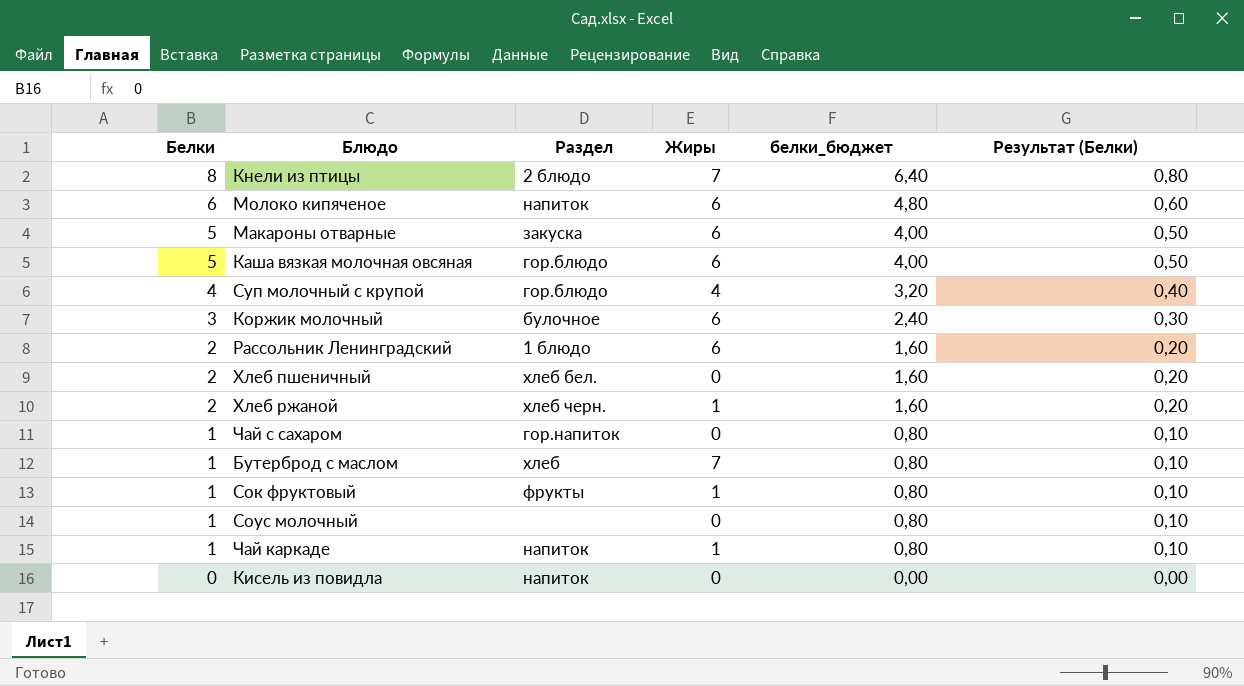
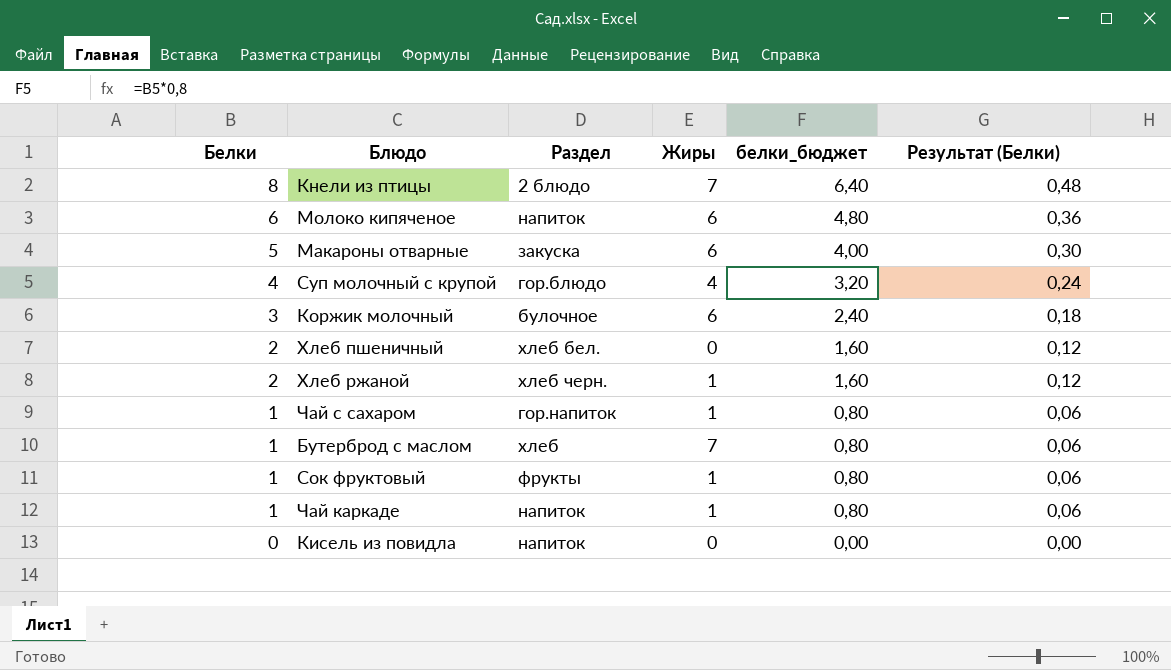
column Результат (Белки) | formula: [Белки] * 0,1 -> [Белки] * 0,06
row Каша вязкая молочная овсяная: 5 | гор.блюдо | 6 | 4,00 | 0,50 -> none
row Рассольник Ленинградский: 2 | 1 блюдо | 6 | 1,60 | 0,20 -> none
row Соус молочный: 1 | none | 0 | 0,80 | 0,10 -> none
Чай с сахаром | Жиры: 0 -> 1

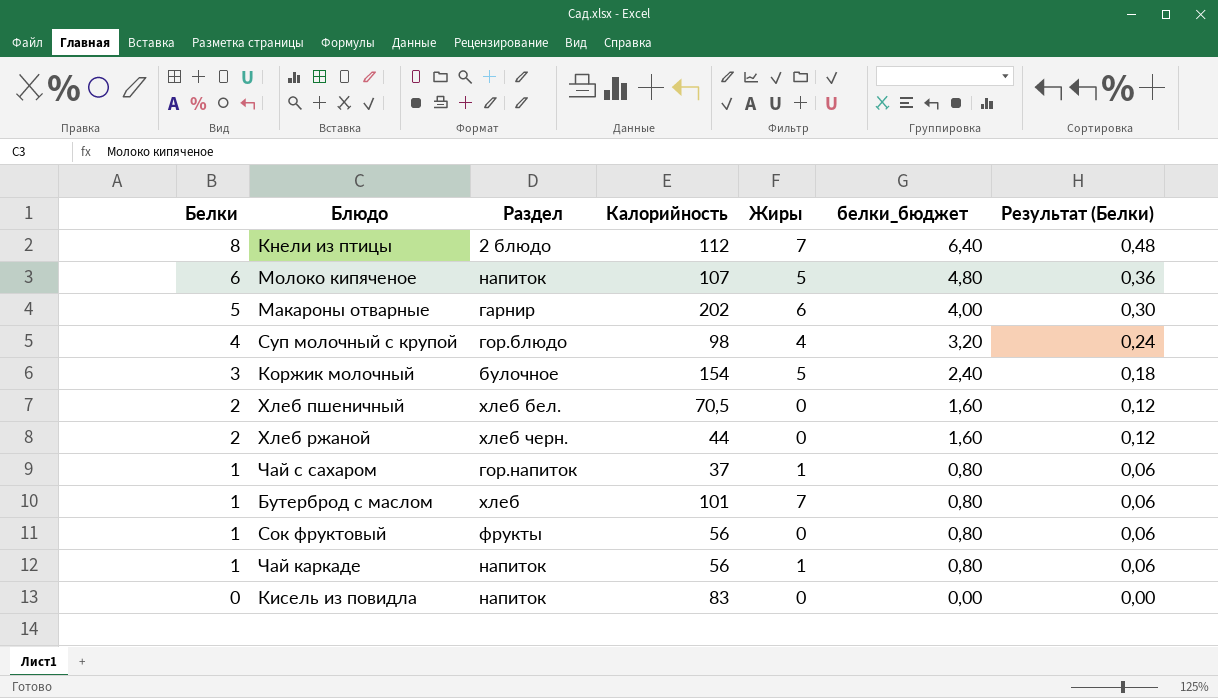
column Калорийность | position: none -> 4
Молоко кипяченое | Жиры: 6 -> 5
Макароны отварные | Раздел: закуска -> гарнир
Коржик молочный | Жиры: 6 -> 5
Хлеб ржаной | Жиры: 1 -> 0
Сок фруктовый | Жиры: 1 -> 0

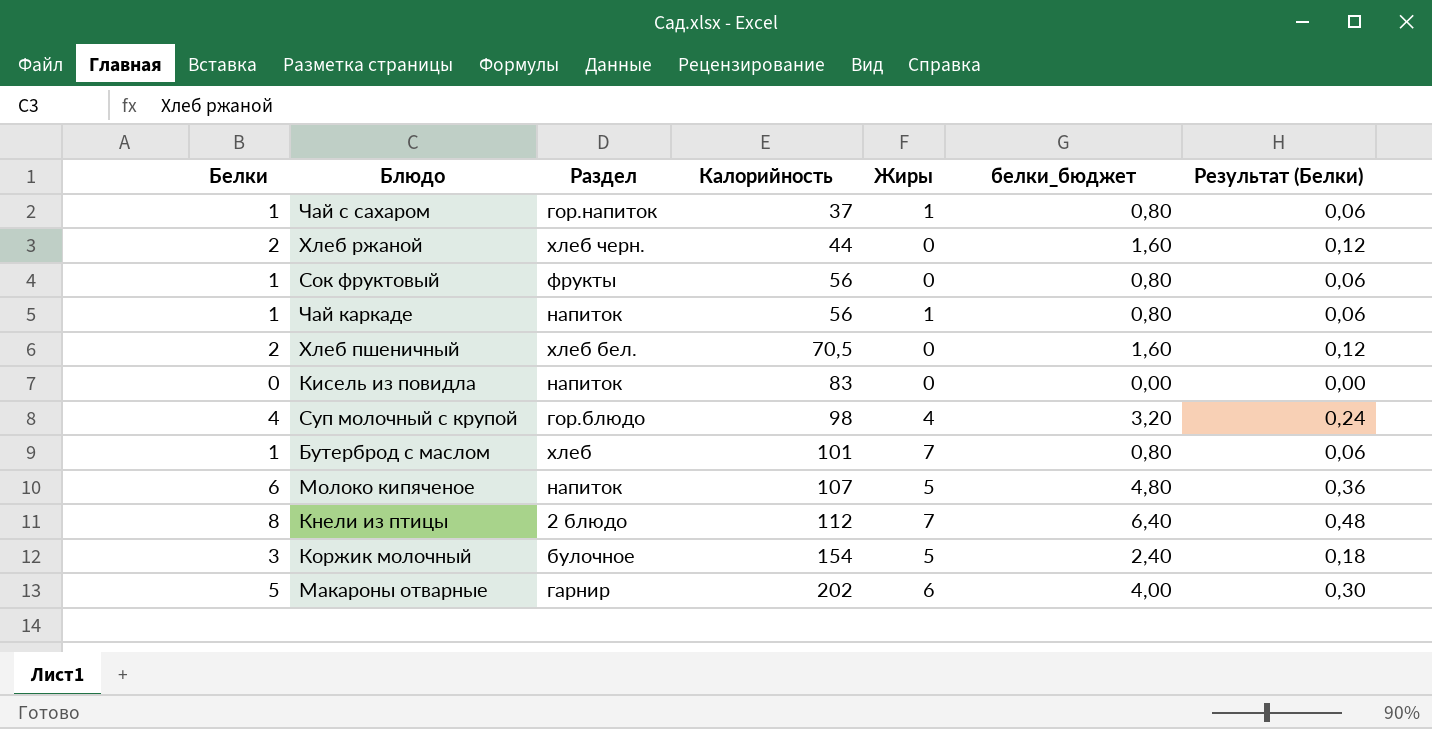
row order: Белки descending -> Калорийность ascending

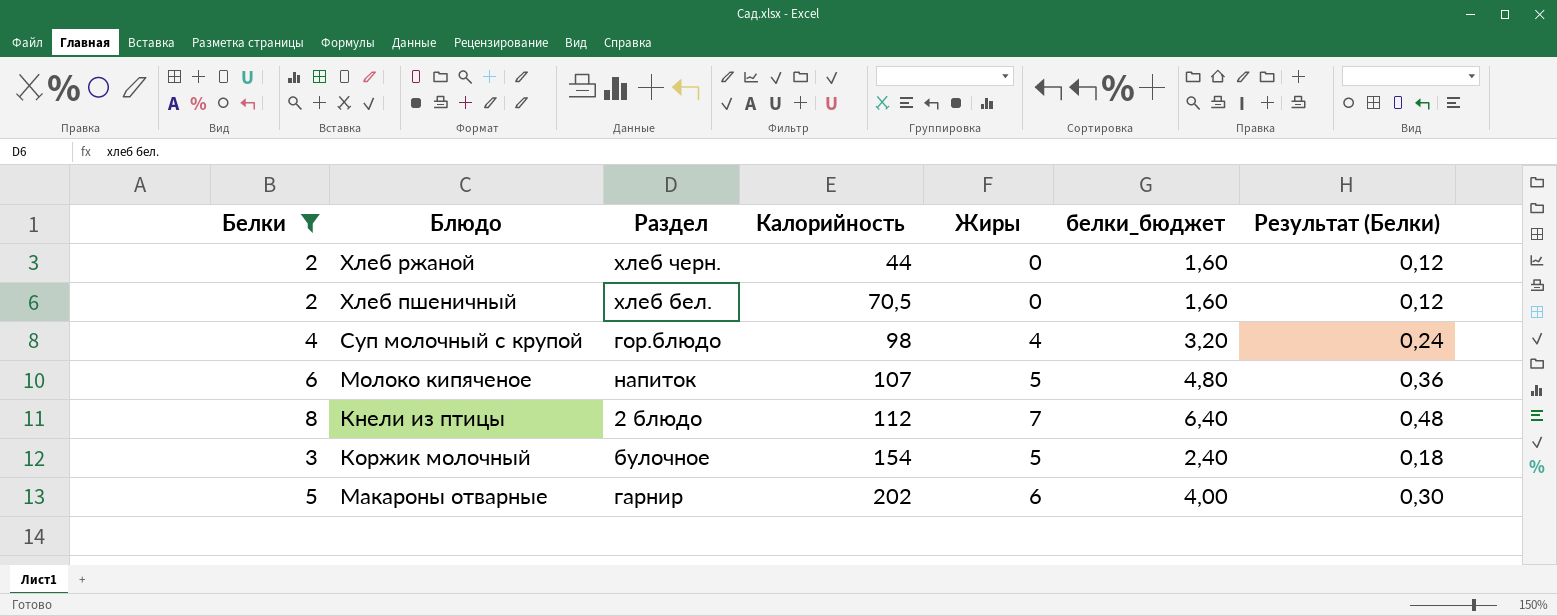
filter: none -> Белки >= 2

